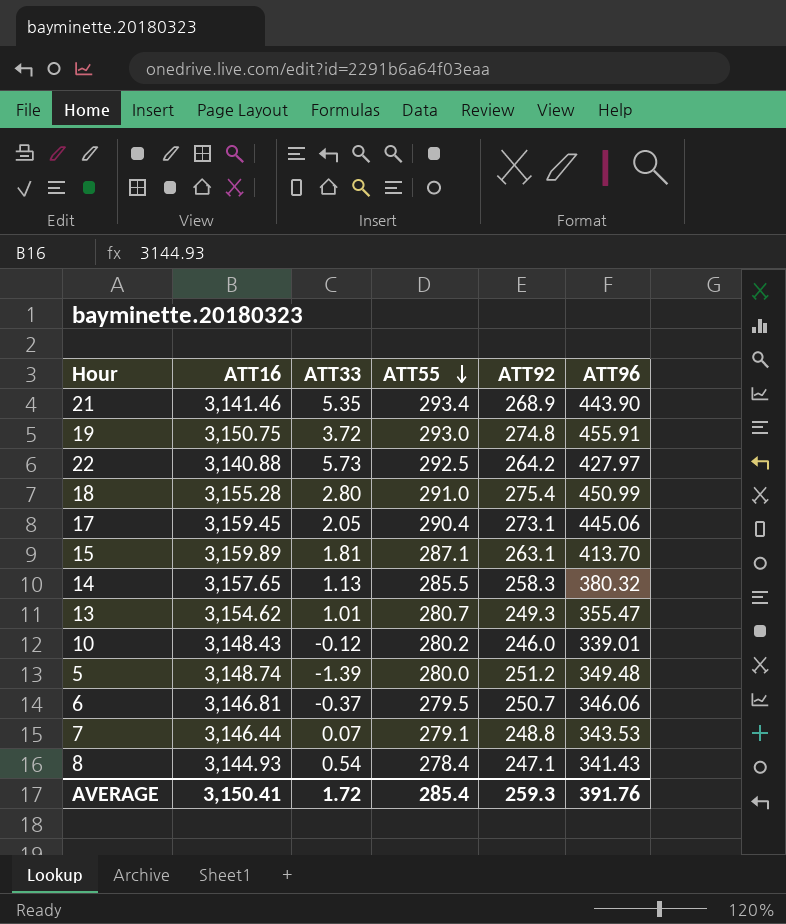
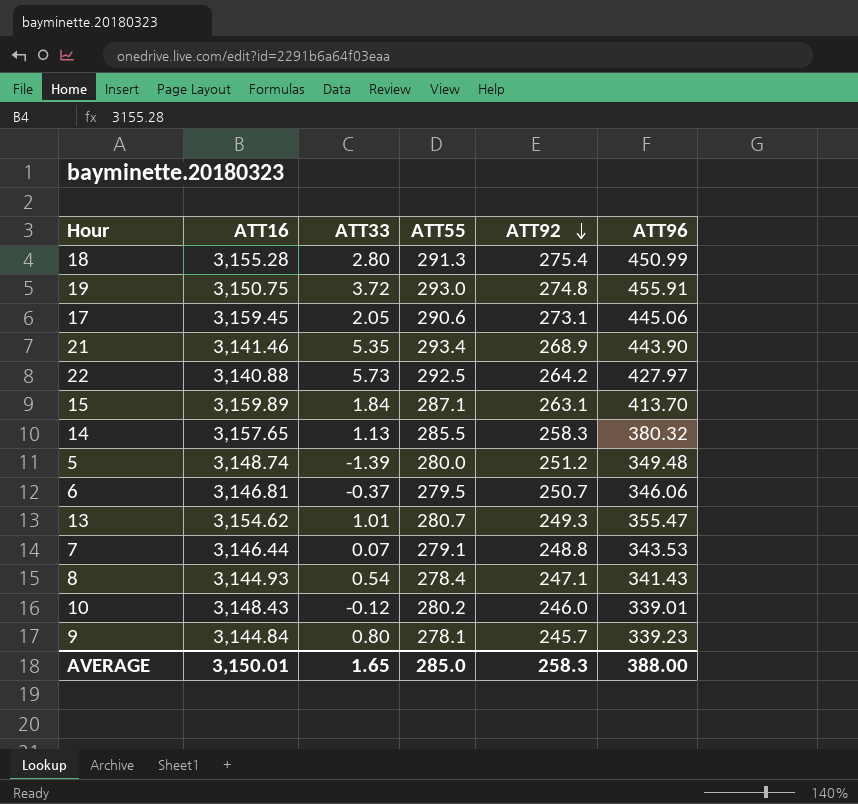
row order: ATT55 descending -> ATT92 descending
18 | ATT55: 291.0 -> 291.3
17 | ATT55: 290.4 -> 290.6
15 | ATT33: 1.81 -> 1.84
row 9: none -> 3,144.84 | 0.80 | 278.1 | 245.7 | 339.23
AVERAGE | ATT16: 3,150.41 -> 3,150.01
AVERAGE | ATT33: 1.72 -> 1.65
AVERAGE | ATT55: 285.4 -> 285.0
AVERAGE | ATT92: 259.3 -> 258.3
AVERAGE | ATT96: 391.76 -> 388.00

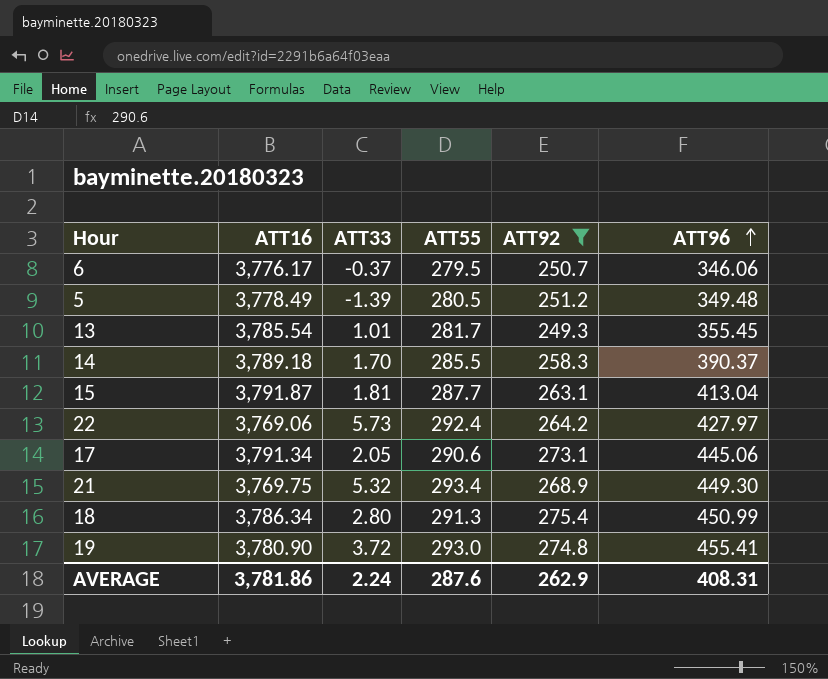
filter: none -> ATT92 >= 249.3
row order: ATT92 descending -> ATT96 ascending
6 | ATT16: 3,146.81 -> 3,776.17
5 | ATT16: 3,148.74 -> 3,778.49
5 | ATT55: 280.0 -> 280.5
13 | ATT16: 3,154.62 -> 3,785.54
13 | ATT55: 280.7 -> 281.7
13 | ATT96: 355.47 -> 355.45
14 | ATT16: 3,157.65 -> 3,789.18
14 | ATT33: 1.13 -> 1.70
14 | ATT96: 380.32 -> 390.37
15 | ATT16: 3,159.89 -> 3,791.87
15 | ATT33: 1.84 -> 1.81
15 | ATT55: 287.1 -> 287.7
15 | ATT96: 413.70 -> 413.04
22 | ATT16: 3,140.88 -> 3,769.06
22 | ATT55: 292.5 -> 292.4
17 | ATT16: 3,159.45 -> 3,791.34
21 | ATT16: 3,141.46 -> 3,769.75
21 | ATT33: 5.35 -> 5.32
21 | ATT96: 443.90 -> 449.30
18 | ATT16: 3,155.28 -> 3,786.34
19 | ATT16: 3,150.75 -> 3,780.90
19 | ATT96: 455.91 -> 455.41
AVERAGE | ATT16: 3,150.01 -> 3,781.86
AVERAGE | ATT33: 1.65 -> 2.24
AVERAGE | ATT55: 285.0 -> 287.6
AVERAGE | ATT92: 258.3 -> 262.9
AVERAGE | ATT96: 388.00 -> 408.31

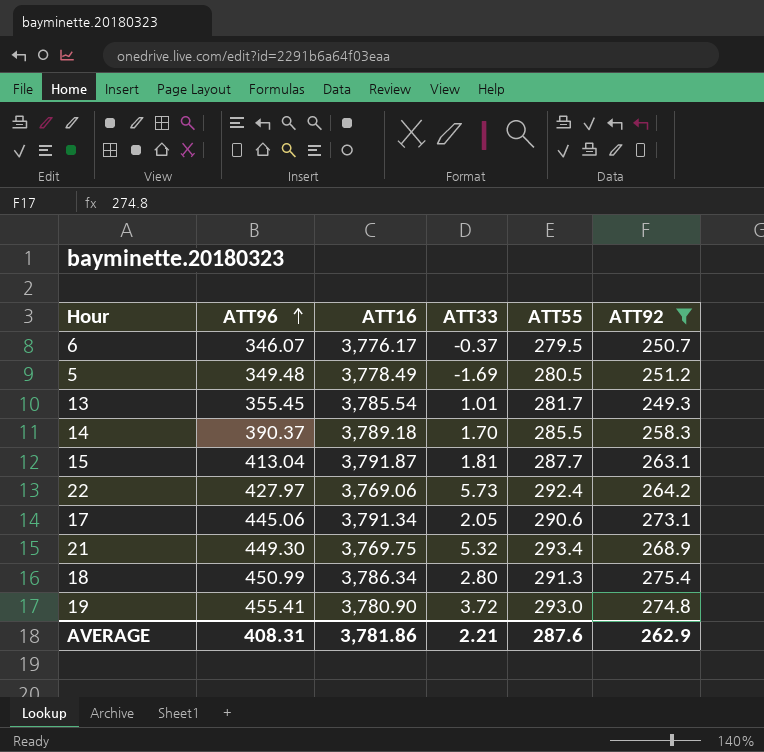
column ATT96 | position: 6 -> 2
6 | ATT96: 346.06 -> 346.07
5 | ATT33: -1.39 -> -1.69
AVERAGE | ATT33: 2.24 -> 2.21

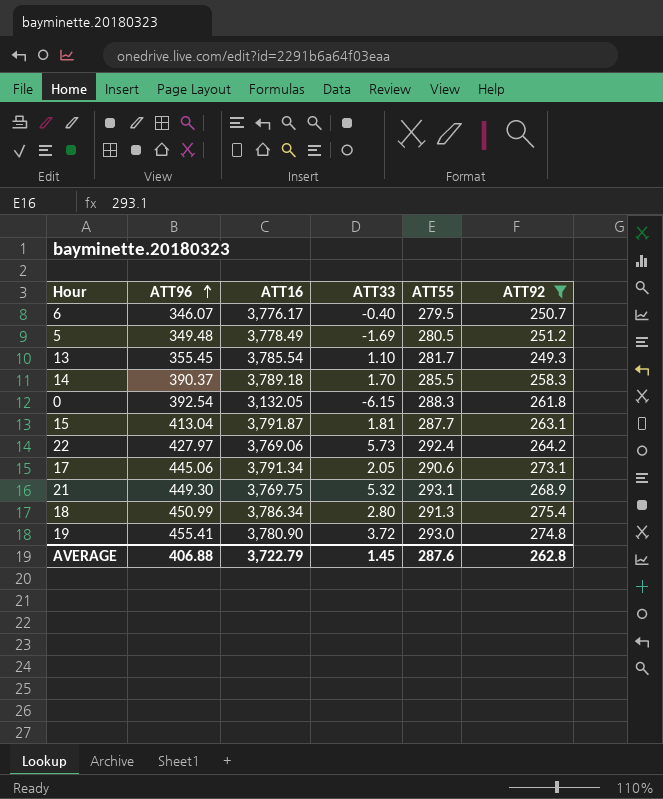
6 | ATT33: -0.37 -> -0.40
13 | ATT33: 1.01 -> 1.10
row 0: none -> 392.54 | 3,132.05 | -6.15 | 288.3 | 261.8
21 | ATT55: 293.4 -> 293.1
AVERAGE | ATT96: 408.31 -> 406.88
AVERAGE | ATT16: 3,781.86 -> 3,722.79
AVERAGE | ATT33: 2.21 -> 1.45
AVERAGE | ATT92: 262.9 -> 262.8

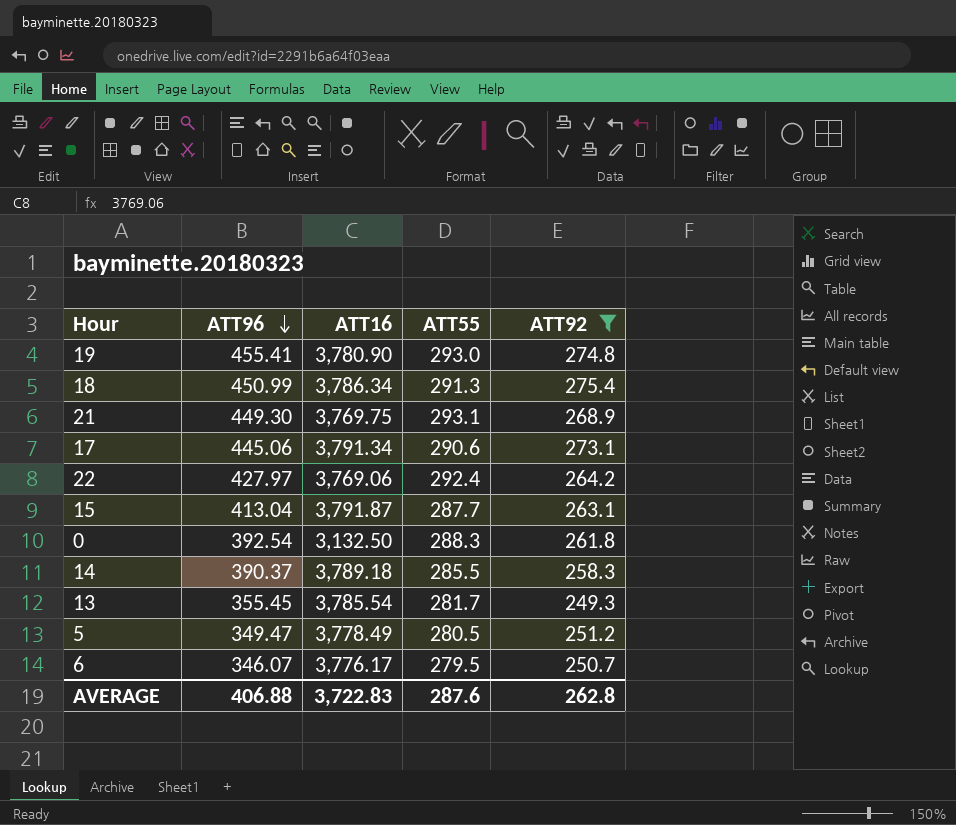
row order: ATT96 ascending -> ATT96 descending
column ATT33 | position: 4 -> none
0 | ATT16: 3,132.05 -> 3,132.50
5 | ATT96: 349.48 -> 349.47
AVERAGE | ATT16: 3,722.79 -> 3,722.83

